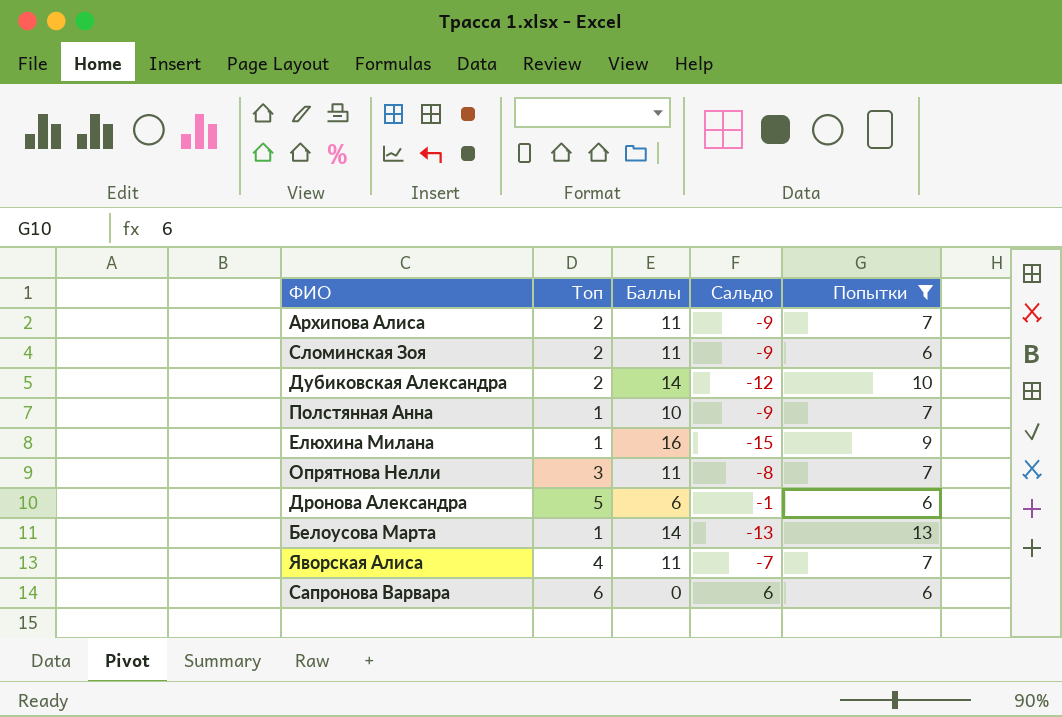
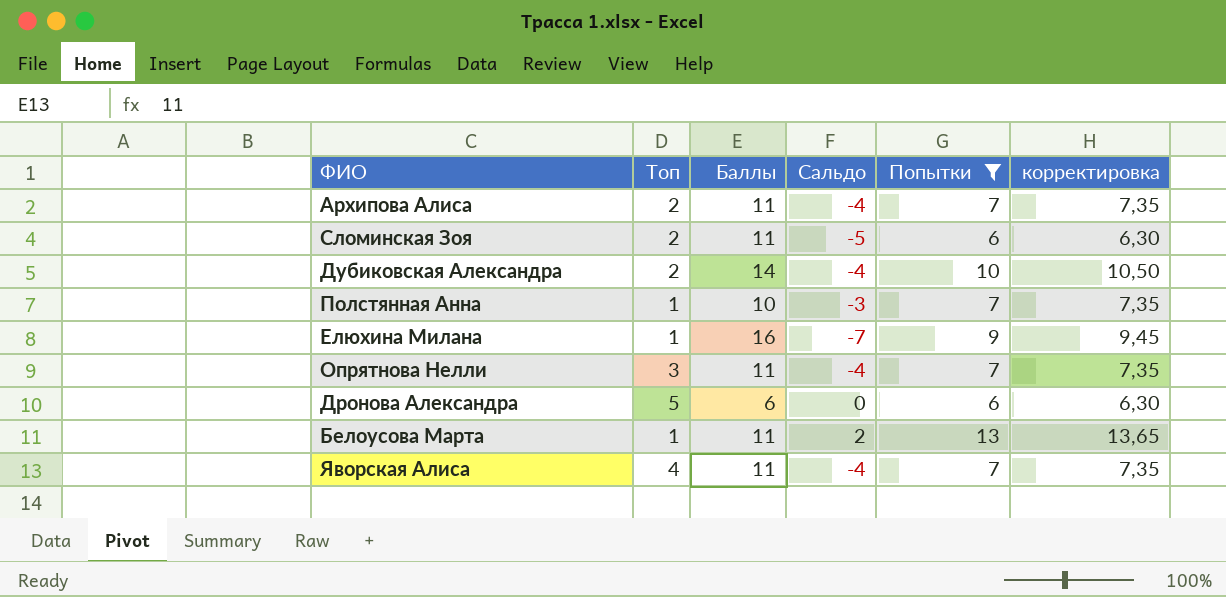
column Сальдо | formula: [Топ] - [Баллы] -> [Попытки] - [Баллы]
column корректировка | formula: none -> [Попытки] * 1,05
row Сапронова Варвара: 6 | 0 | 6 | 6 -> none
Белоусова Марта | Баллы: 14 -> 11

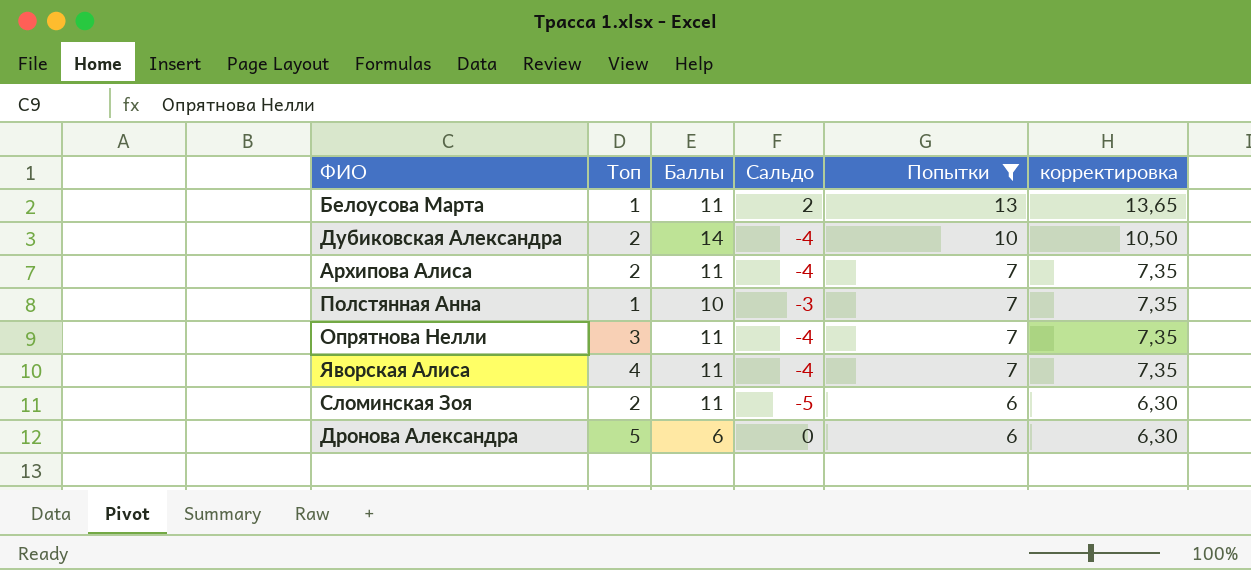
row order: none -> Попытки descending
row Елюхина Милана: 1 | 16 | -7 | 9 | 9,45 -> none

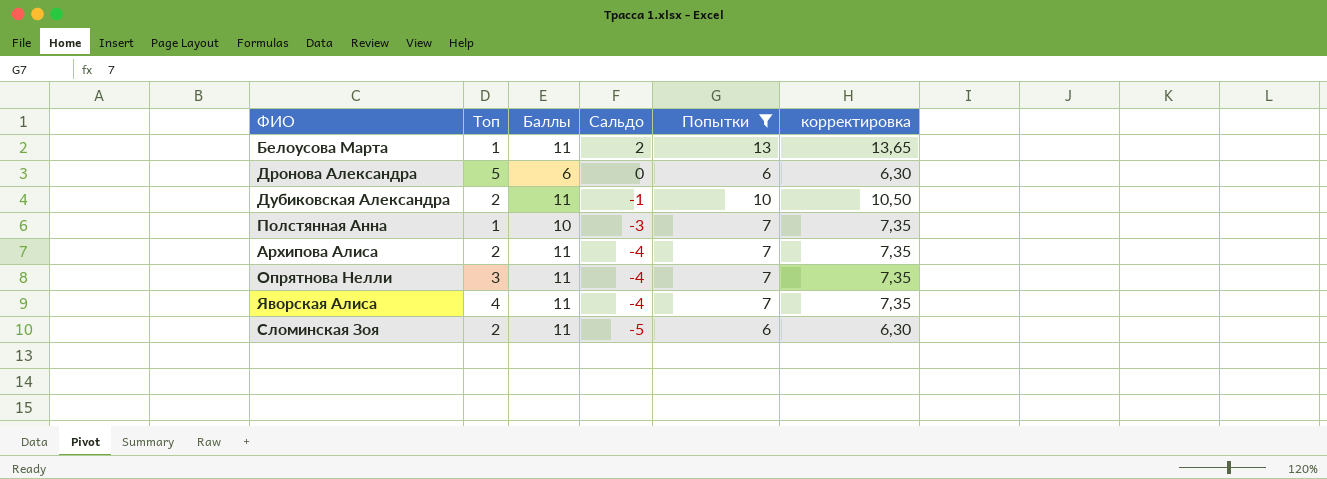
row order: Попытки descending -> Сальдо descending
Дубиковская Александра | Баллы: 14 -> 11
Дубиковская Александра | Сальдо: -4 -> -1

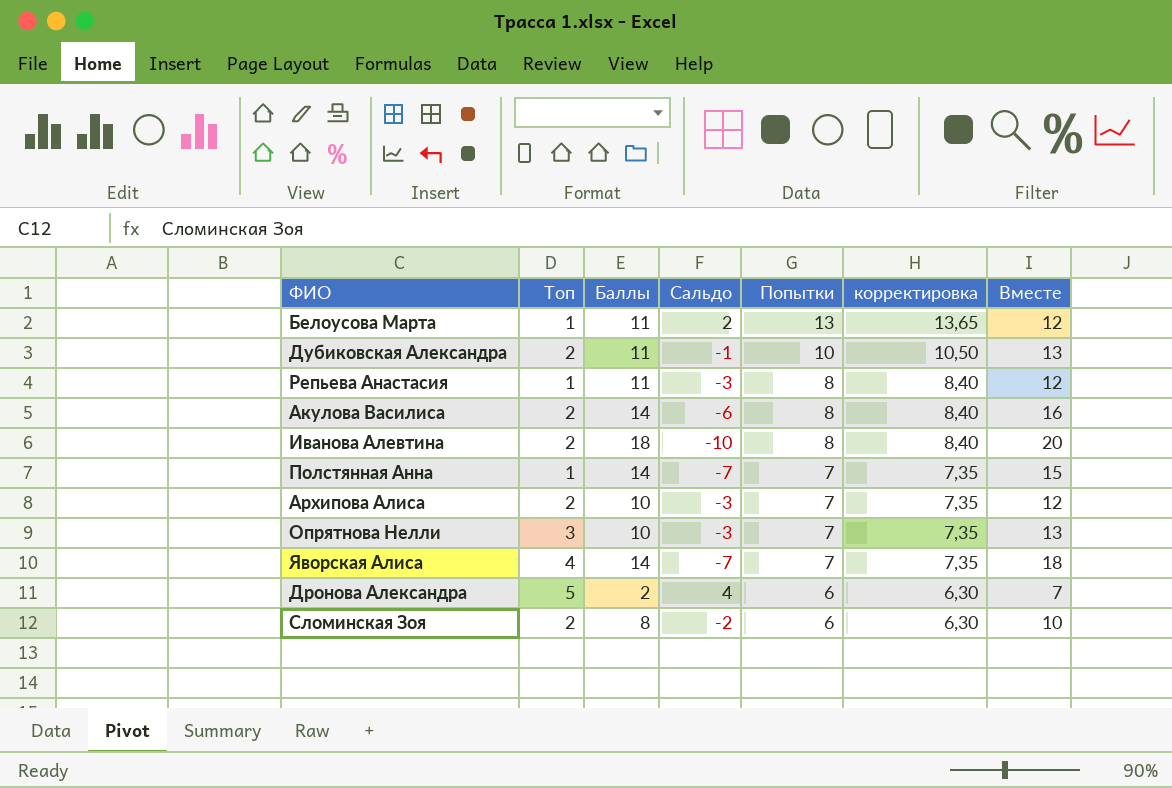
filter: Попытки != 8 -> none
row order: Сальдо descending -> Попытки descending
column Вместе | formula: none -> [Топ] + [Баллы]
Полстянная Анна | Баллы: 10 -> 14
Полстянная Анна | Сальдо: -3 -> -7
Архипова Алиса | Баллы: 11 -> 10
Архипова Алиса | Сальдо: -4 -> -3
Опрятнова Нелли | Баллы: 11 -> 10
Опрятнова Нелли | Сальдо: -4 -> -3
Яворская Алиса | Баллы: 11 -> 14
Яворская Алиса | Сальдо: -4 -> -7
Дронова Александра | Баллы: 6 -> 2
Дронова Александра | Сальдо: 0 -> 4
Сломинская Зоя | Баллы: 11 -> 8
Сломинская Зоя | Сальдо: -5 -> -2

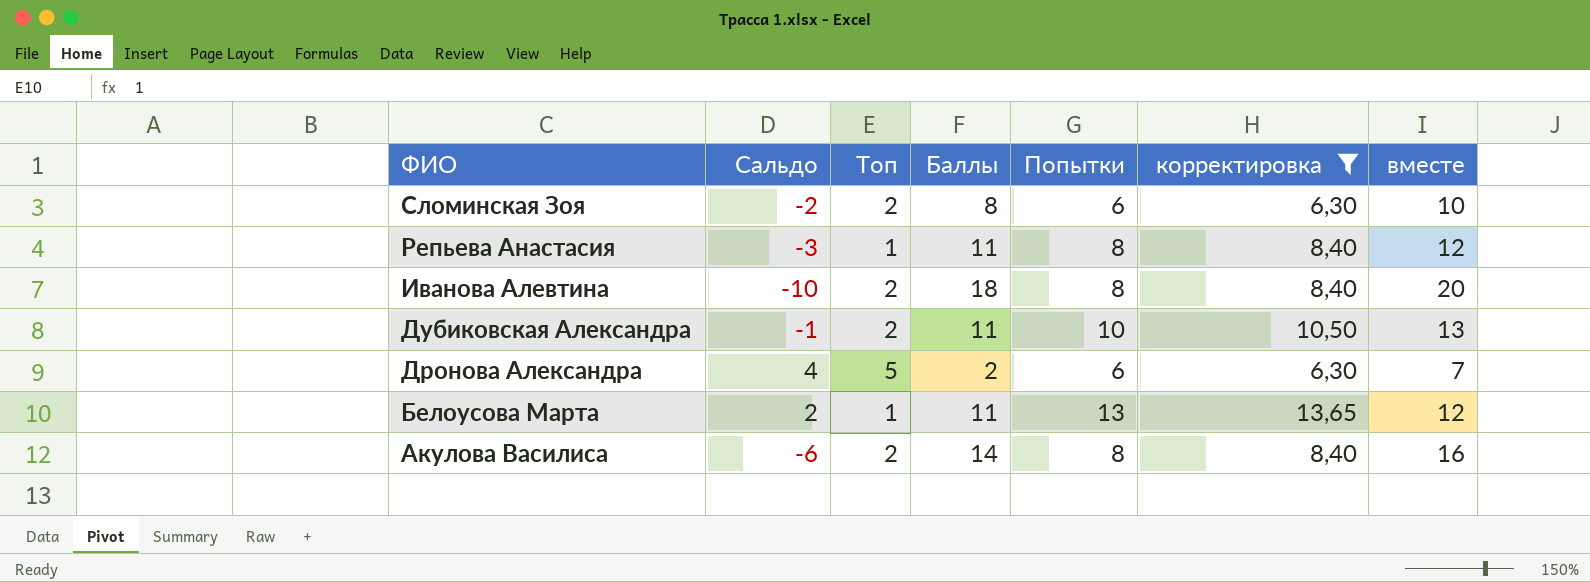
filter: none -> корректировка != 7,35
row order: Попытки descending -> ФИО descending
column Сальдо | position: 4 -> 2
column name: Вместе -> вместе

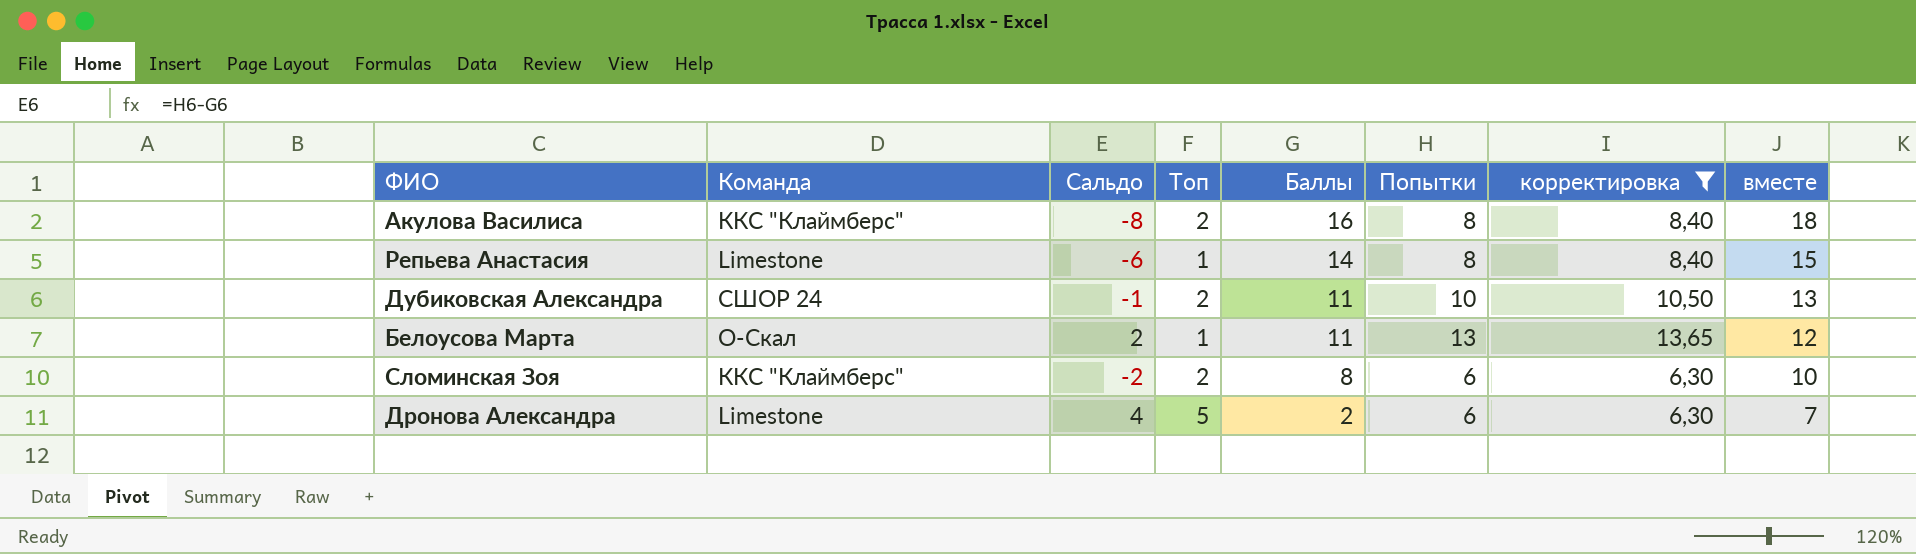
row order: ФИО descending -> Баллы descending
column Команда | position: none -> 2
row Иванова Алевтина: -10 | 2 | 18 | 8 | 8,40 | 20 -> none
Акулова Василиса | Сальдо: -6 -> -8
Акулова Василиса | Баллы: 14 -> 16
Акулова Василиса | вместе: 16 -> 18
Репьева Анастасия | Сальдо: -3 -> -6
Репьева Анастасия | Баллы: 11 -> 14
Репьева Анастасия | вместе: 12 -> 15

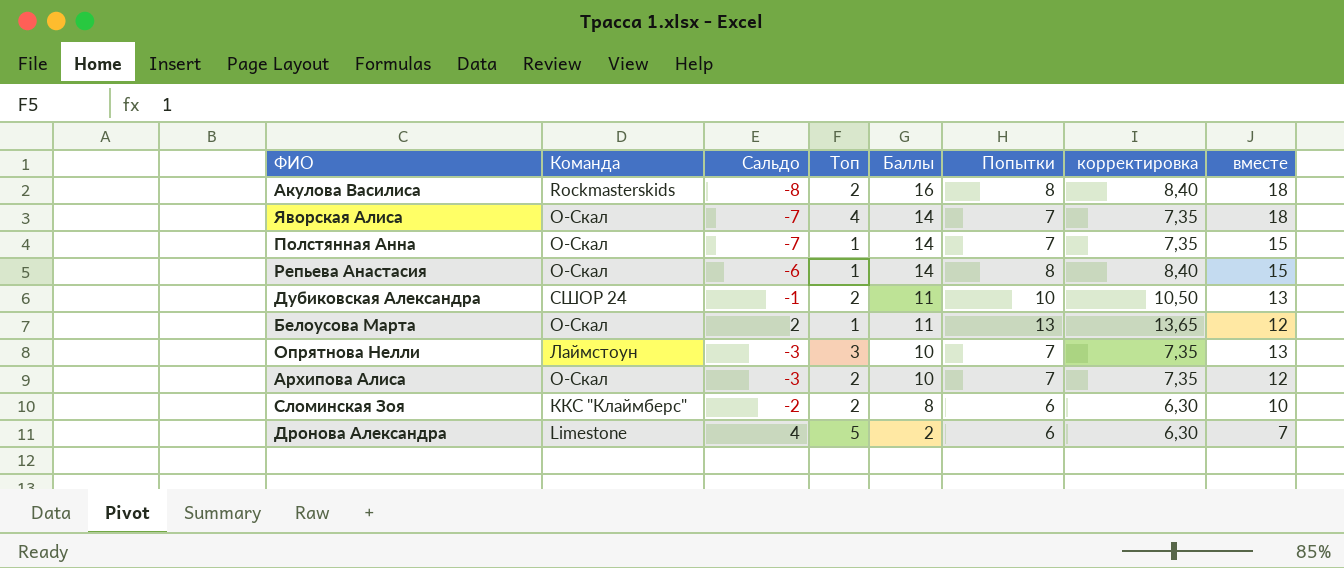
filter: корректировка != 7,35 -> none
Акулова Василиса | Команда: ККС "Клаймберс" -> Rockmasterskids
Репьева Анастасия | Команда: Limestone -> О-Скал

